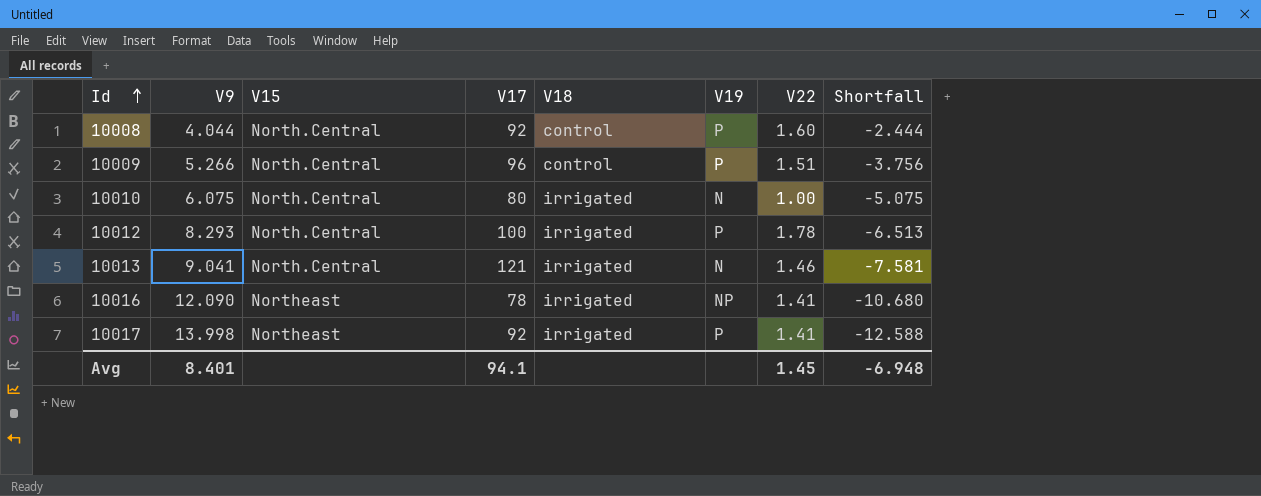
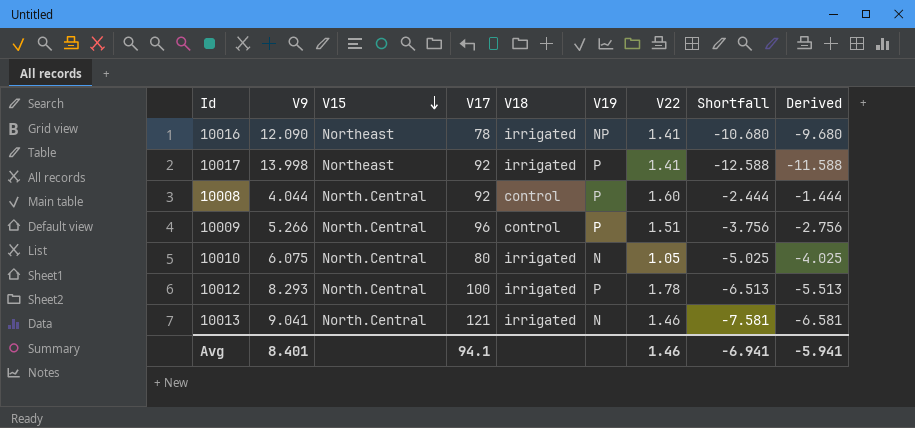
row order: Id ascending -> V15 descending
column Derived | formula: none -> [Shortfall] + 1
10010 | V22: 1.00 -> 1.05
10010 | Shortfall: -5.075 -> -5.025
Avg | V22: 1.45 -> 1.46
Avg | Shortfall: -6.948 -> -6.941

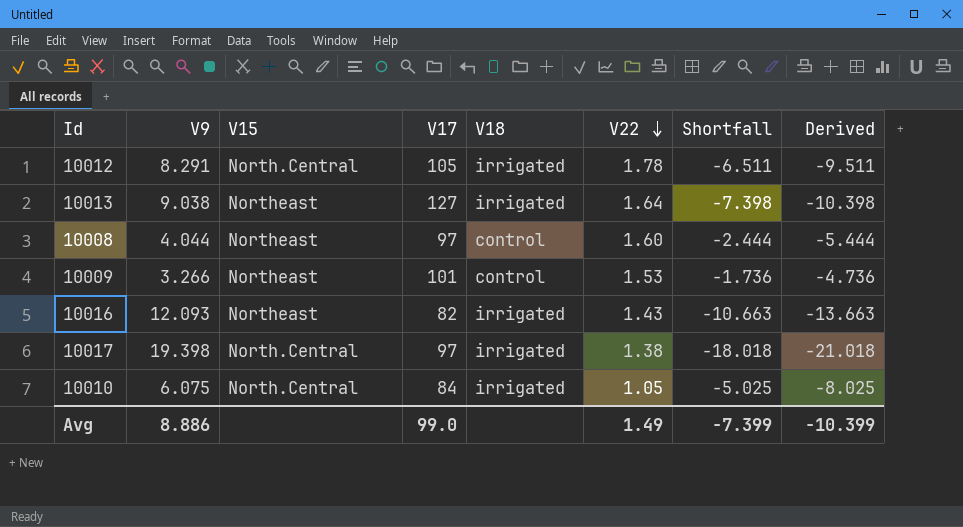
row order: V15 descending -> V22 descending
column V19 | position: 6 -> none
column Derived | formula: [Shortfall] + 1 -> [Shortfall] - 3
10012 | V9: 8.293 -> 8.291
10012 | V17: 100 -> 105
10012 | Shortfall: -6.513 -> -6.511
10013 | V9: 9.041 -> 9.038
10013 | V15: North.Central -> Northeast
10013 | V17: 121 -> 127
10013 | V22: 1.46 -> 1.64
10013 | Shortfall: -7.581 -> -7.398
10008 | V15: North.Central -> Northeast
10008 | V17: 92 -> 97
10009 | V9: 5.266 -> 3.266
10009 | V15: North.Central -> Northeast
10009 | V17: 96 -> 101
10009 | V22: 1.51 -> 1.53
10009 | Shortfall: -3.756 -> -1.736
10016 | V9: 12.090 -> 12.093
10016 | V17: 78 -> 82
10016 | V22: 1.41 -> 1.43
10016 | Shortfall: -10.680 -> -10.663
10017 | V9: 13.998 -> 19.398
10017 | V15: Northeast -> North.Central
10017 | V17: 92 -> 97
10017 | V22: 1.41 -> 1.38
10017 | Shortfall: -12.588 -> -18.018
10010 | V17: 80 -> 84
Avg | V9: 8.401 -> 8.886
Avg | V17: 94.1 -> 99.0
Avg | V22: 1.46 -> 1.49
Avg | Shortfall: -6.941 -> -7.399
Avg | Derived: -5.941 -> -10.399

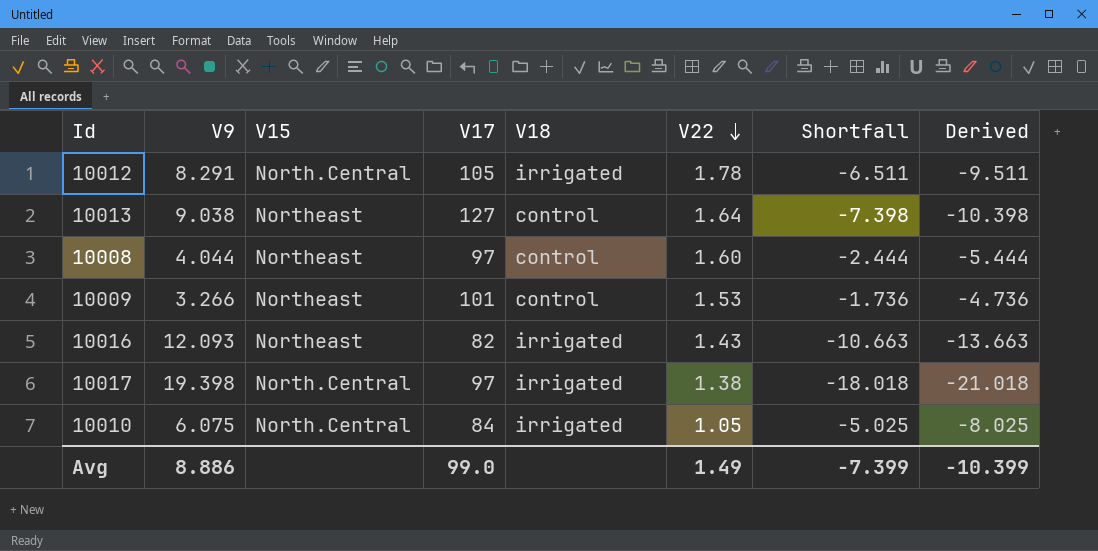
10013 | V18: irrigated -> control

